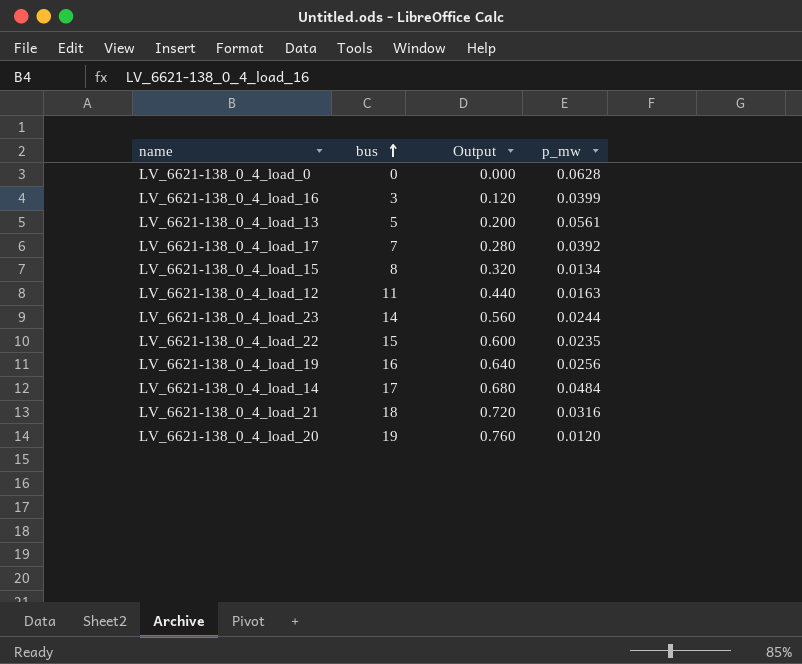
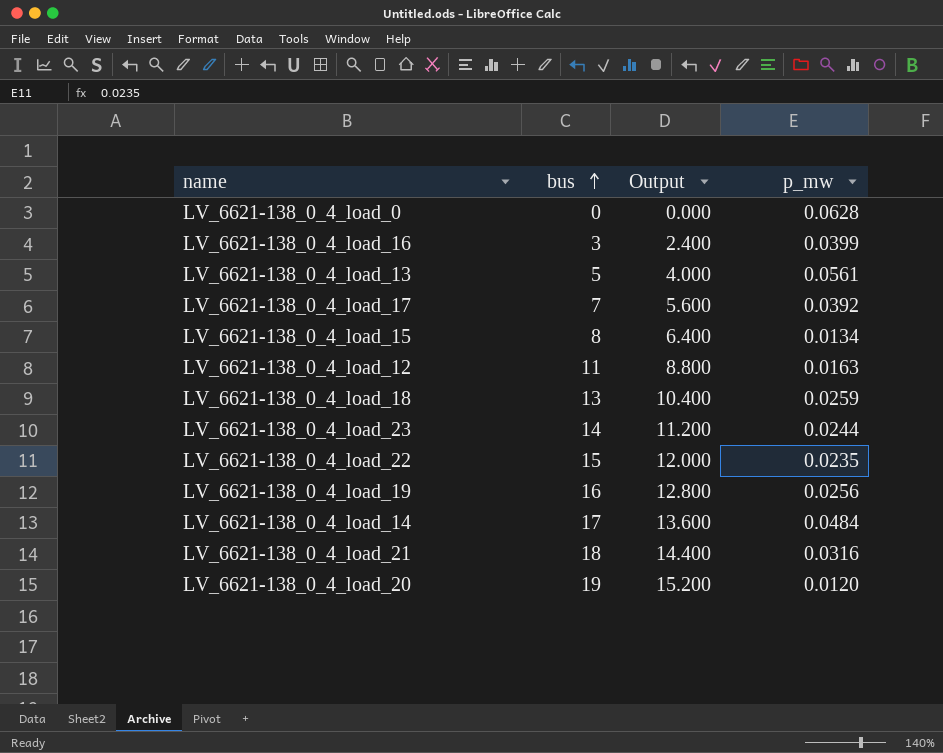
column Output | formula: [bus] * 0.04 -> [bus] * 0.8
row LV_6621-138_0_4_load_18: none -> 13 | 10.400 | 0.0259

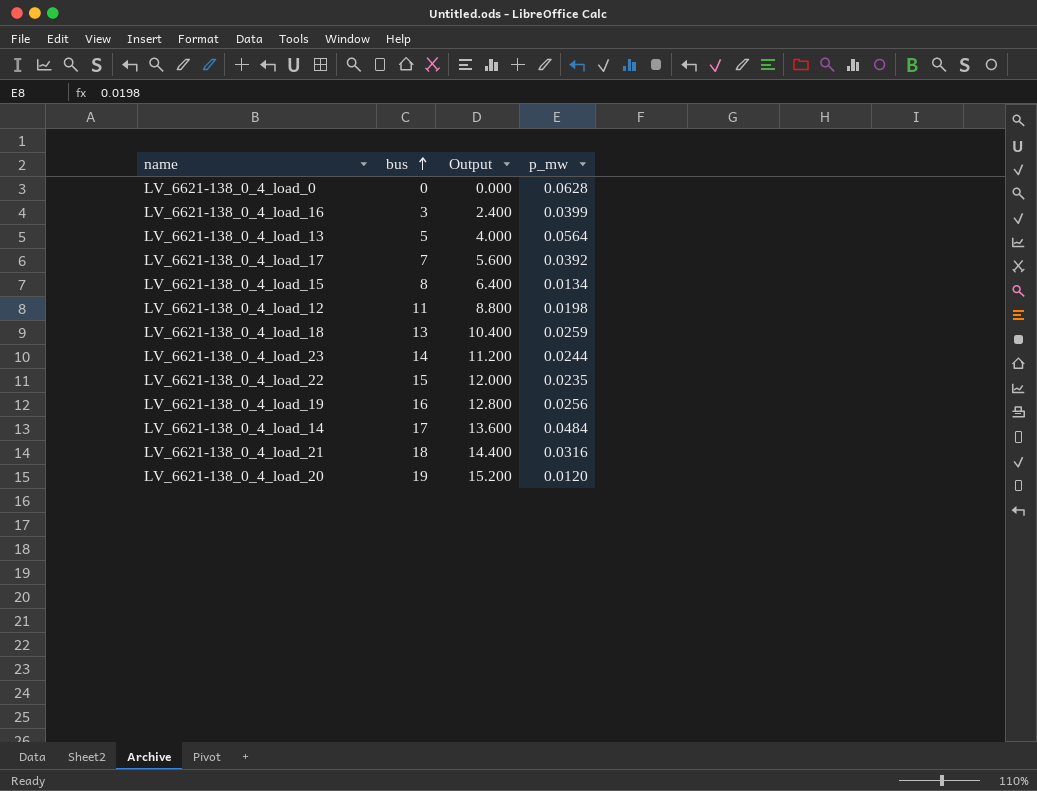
LV_6621-138_0_4_load_13 | p_mw: 0.0561 -> 0.0564
LV_6621-138_0_4_load_12 | p_mw: 0.0163 -> 0.0198

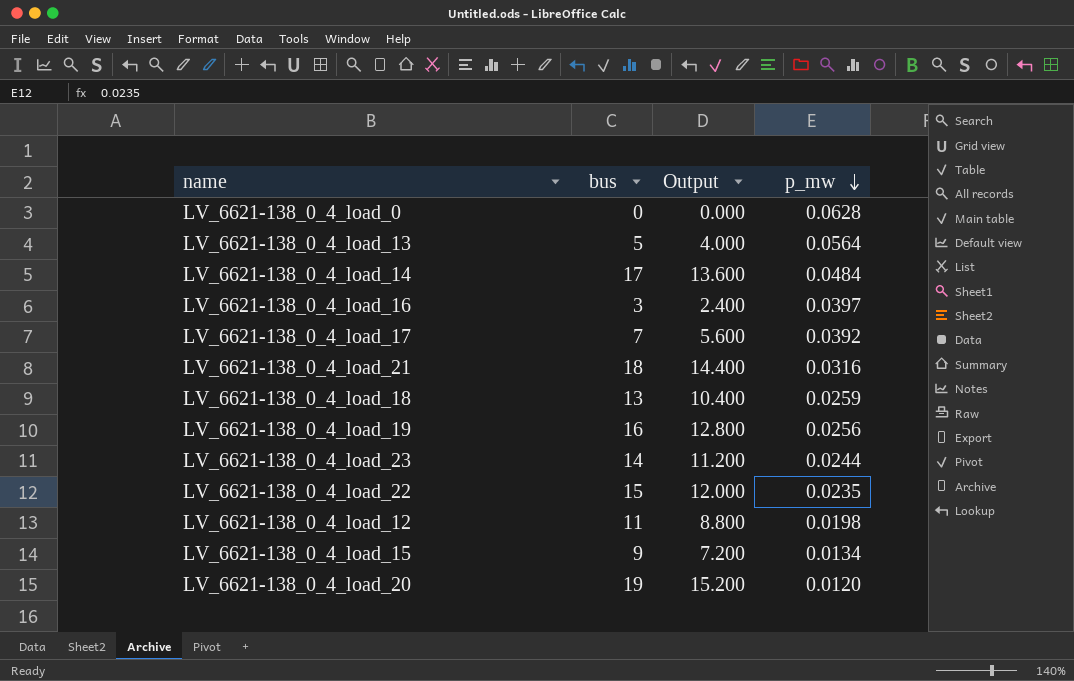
row order: bus ascending -> p_mw descending
LV_6621-138_0_4_load_16 | p_mw: 0.0399 -> 0.0397
LV_6621-138_0_4_load_15 | bus: 8 -> 9
LV_6621-138_0_4_load_15 | Output: 6.400 -> 7.200

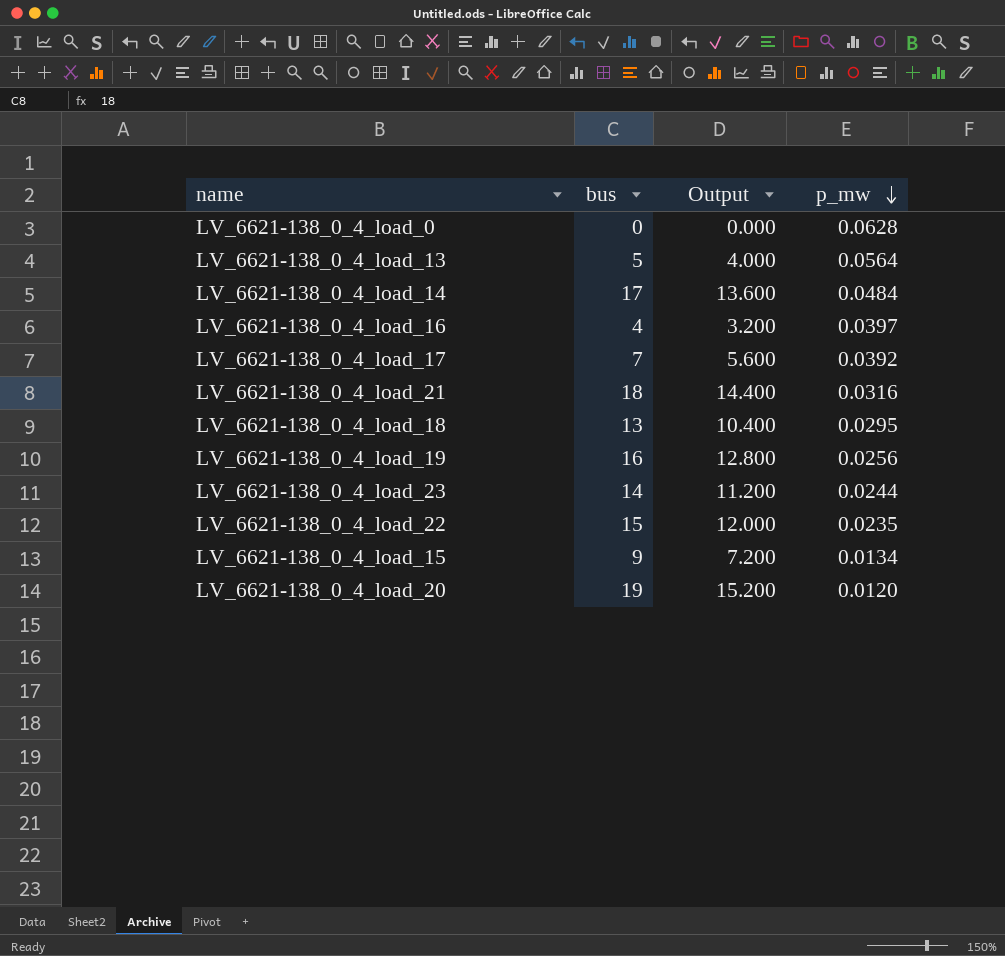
row LV_6621-138_0_4_load_12: 11 | 8.800 | 0.0198 -> none
LV_6621-138_0_4_load_16 | bus: 3 -> 4
LV_6621-138_0_4_load_16 | Output: 2.400 -> 3.200
LV_6621-138_0_4_load_18 | p_mw: 0.0259 -> 0.0295

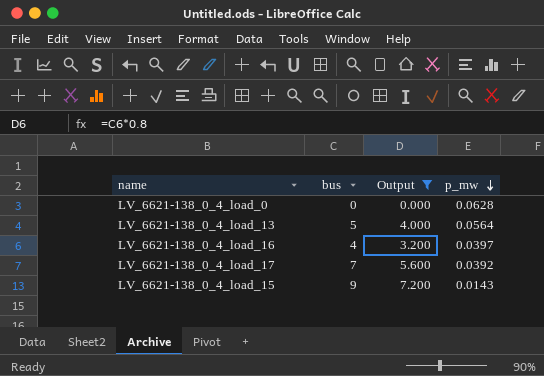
filter: none -> Output <= 7.200
LV_6621-138_0_4_load_15 | p_mw: 0.0134 -> 0.0143

